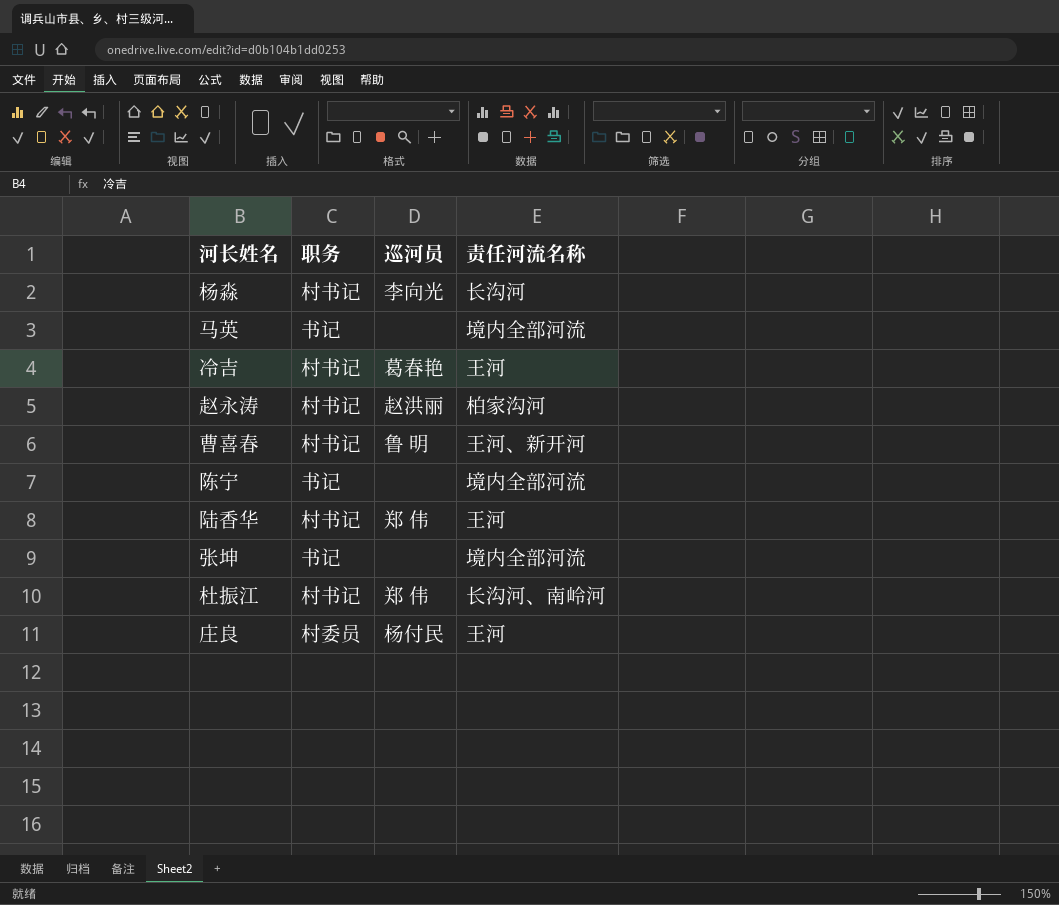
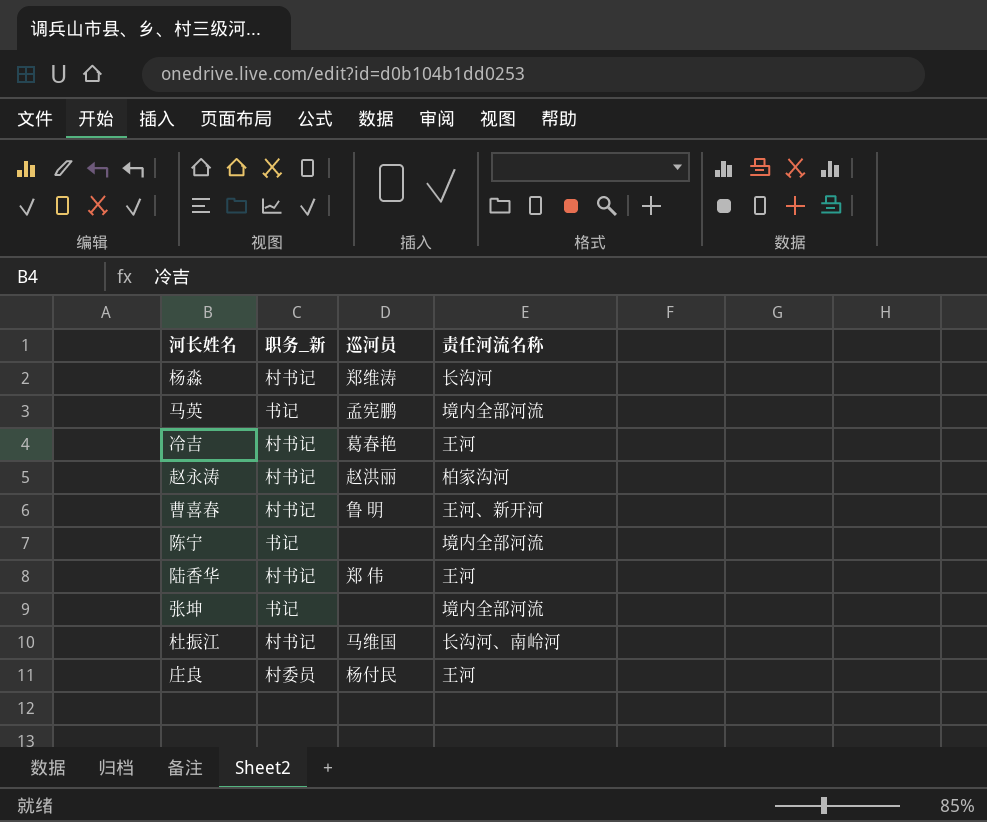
column name: 职务 -> 职务_新
杨淼 | 巡河员: 李向光 -> 郑维涛
马英 | 巡河员: none -> 孟宪鹏
杜振江 | 巡河员: 郑 伟 -> 马维国

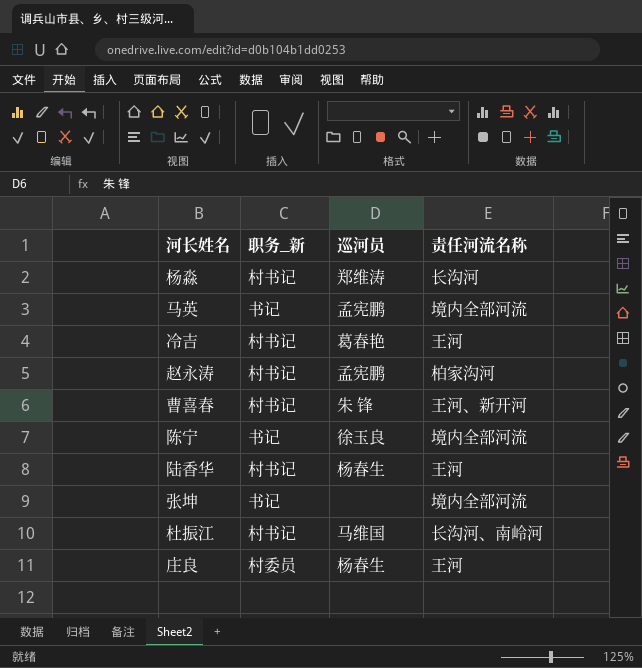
赵永涛 | 巡河员: 赵洪丽 -> 孟宪鹏
曹喜春 | 巡河员: 鲁 明 -> 朱 锋
陈宁 | 巡河员: none -> 徐玉良
陆香华 | 巡河员: 郑 伟 -> 杨春生
庄良 | 巡河员: 杨付民 -> 杨春生

